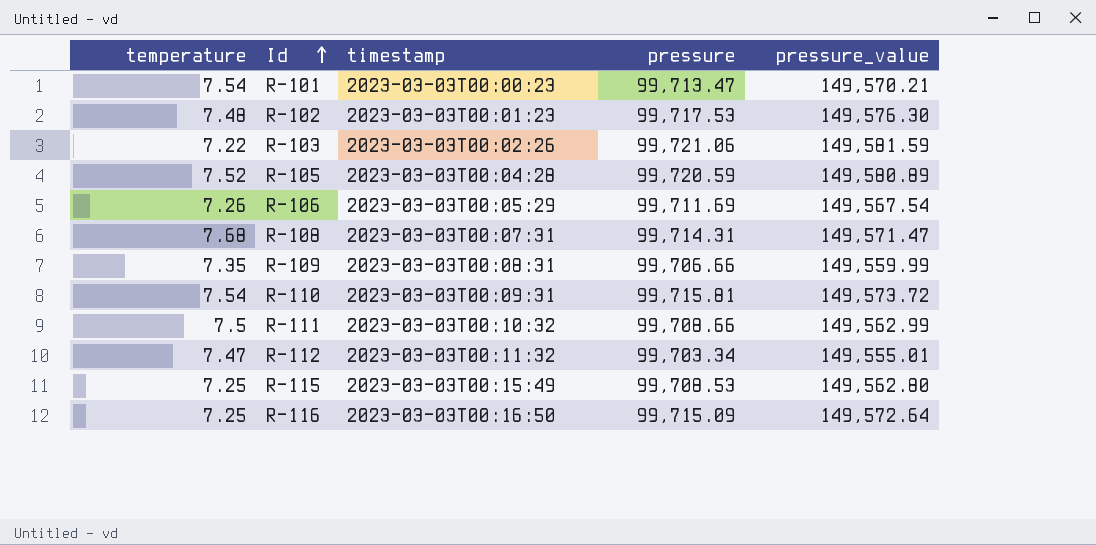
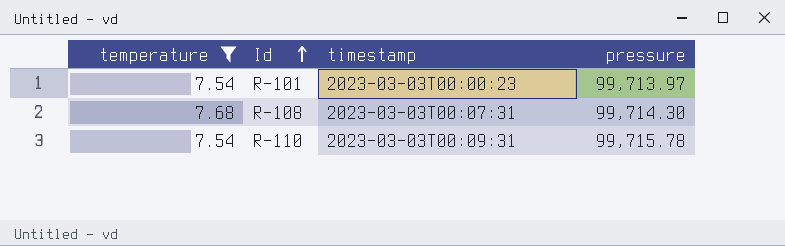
filter: none -> temperature >= 7.54
column pressure_value | formula: [pressure] * 1.5 -> none
R-101 | pressure: 99,713.47 -> 99,713.97
R-108 | pressure: 99,714.31 -> 99,714.30
R-110 | pressure: 99,715.81 -> 99,715.78

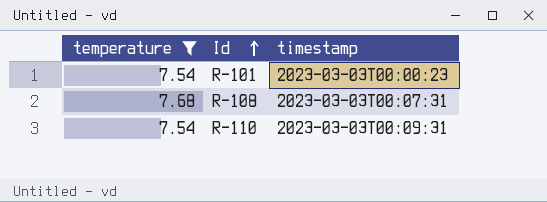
column pressure | position: 4 -> none

